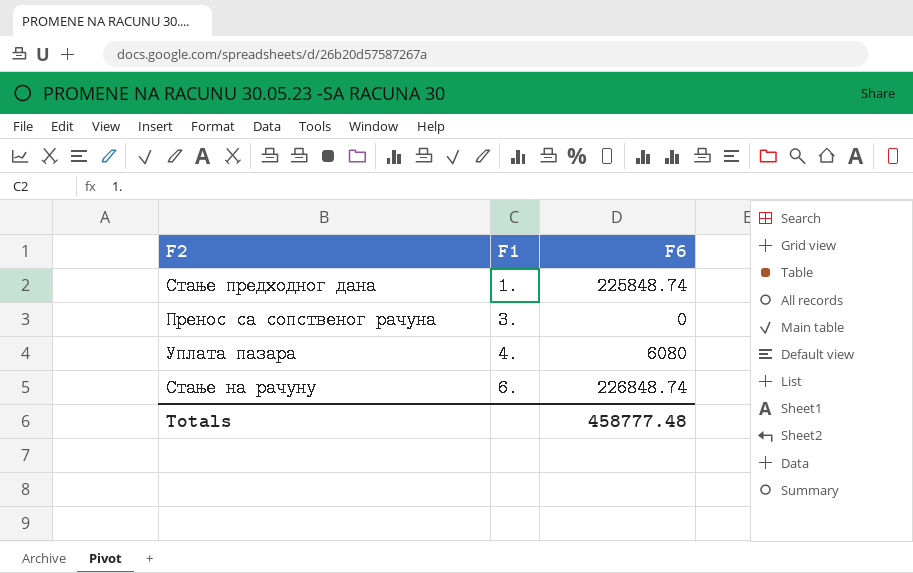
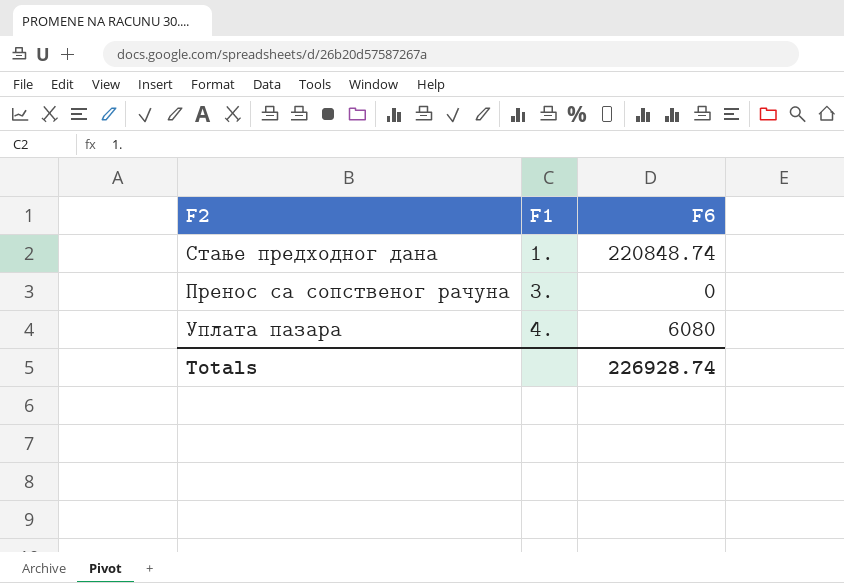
row Стање на рачуну: 6. | 226848.74 -> none
Стање предходног дана | F6: 225848.74 -> 220848.74
Totals | F6: 458777.48 -> 226928.74

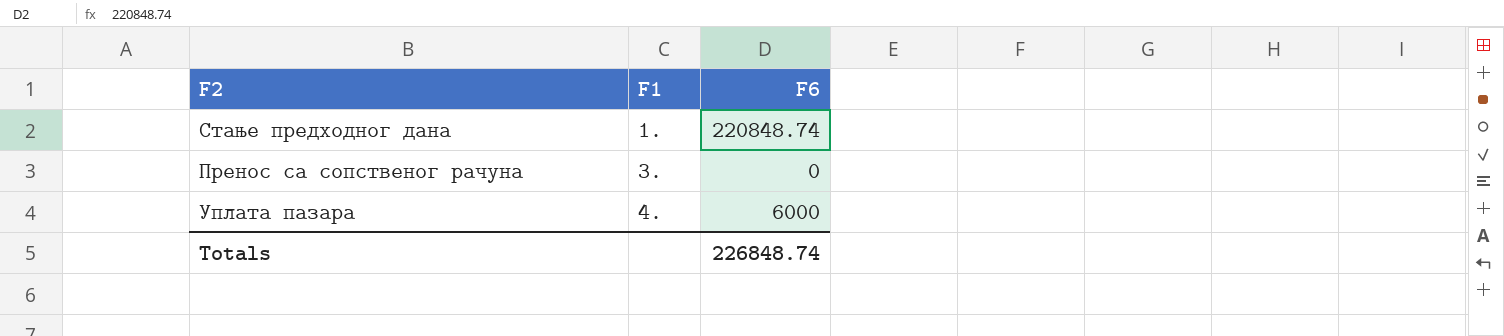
Уплата пазара | F6: 6080 -> 6000
Totals | F6: 226928.74 -> 226848.74

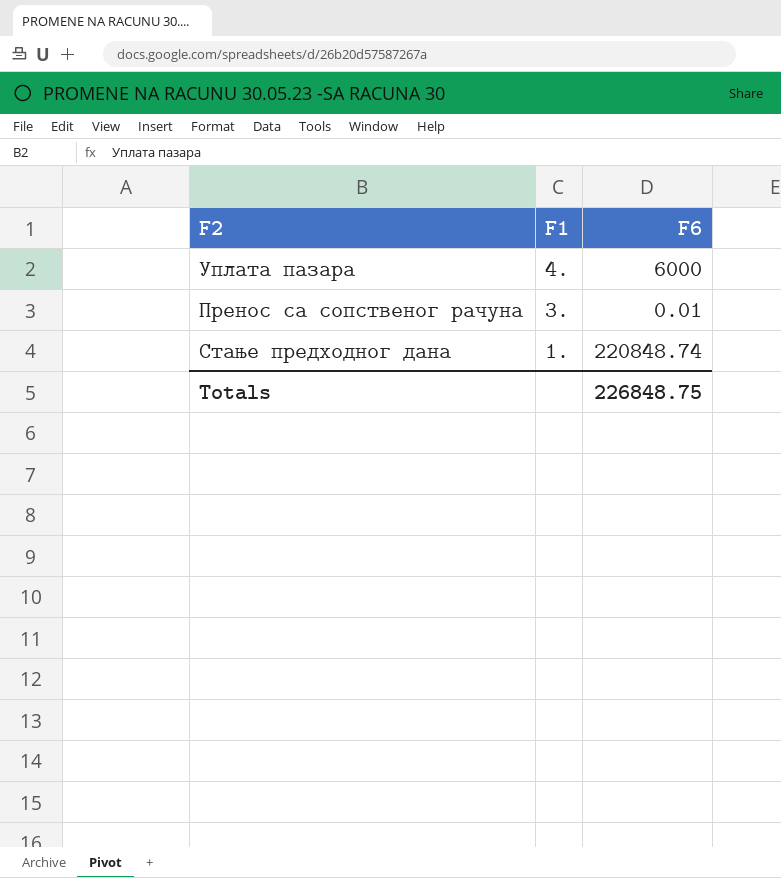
row order: F1 ascending -> F1 descending
Пренос са сопственог рачуна | F6: 0 -> 0.01
Totals | F6: 226848.74 -> 226848.75

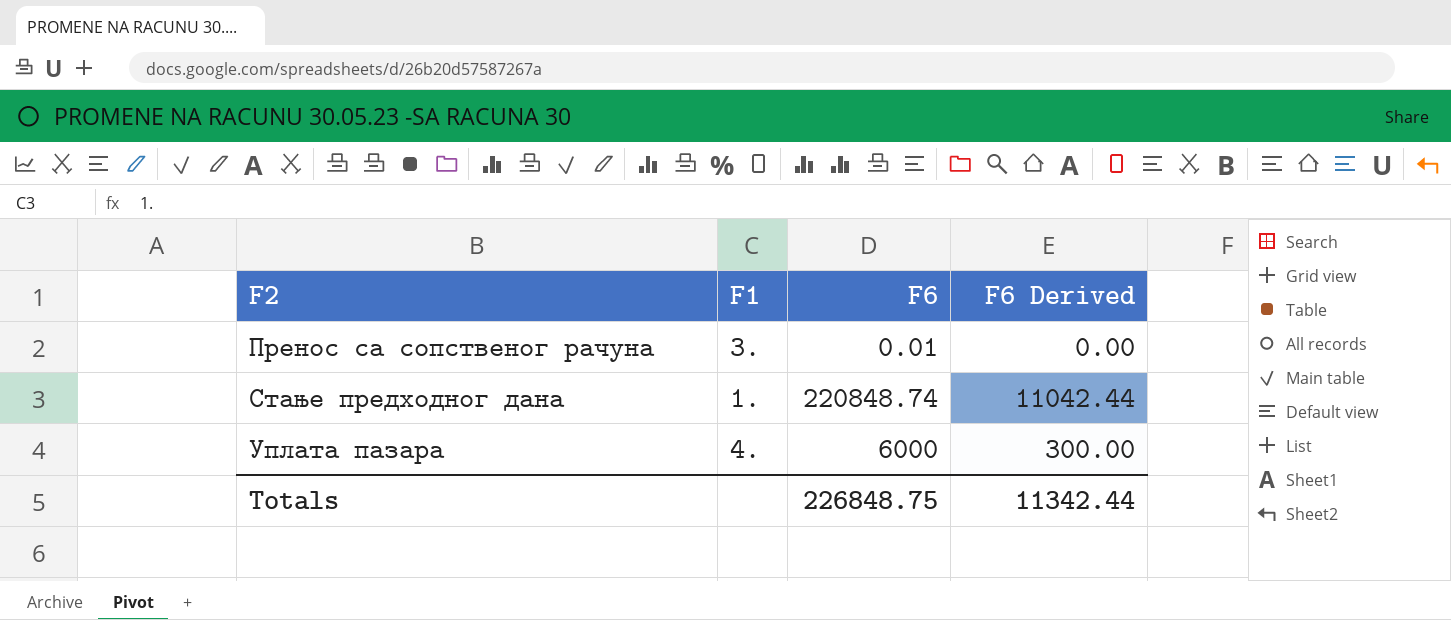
row order: F1 descending -> F2 ascending
column F6 Derived | formula: none -> [F6] * 0.05

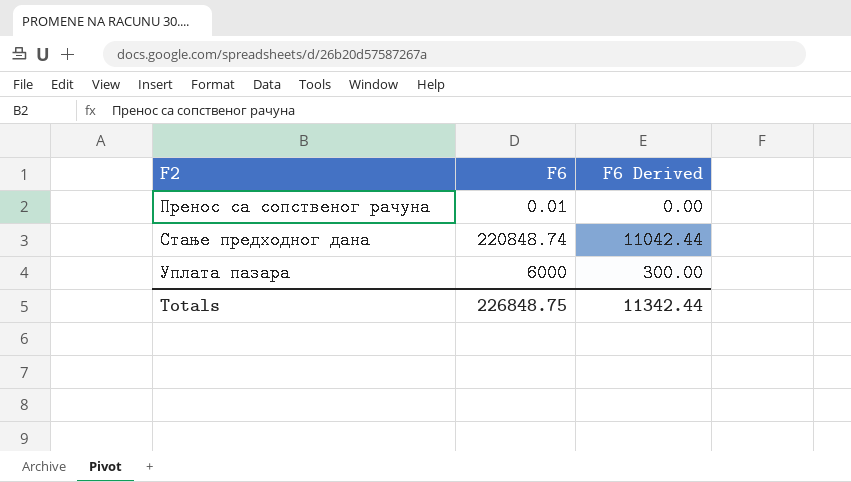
column F1 | position: 2 -> none

